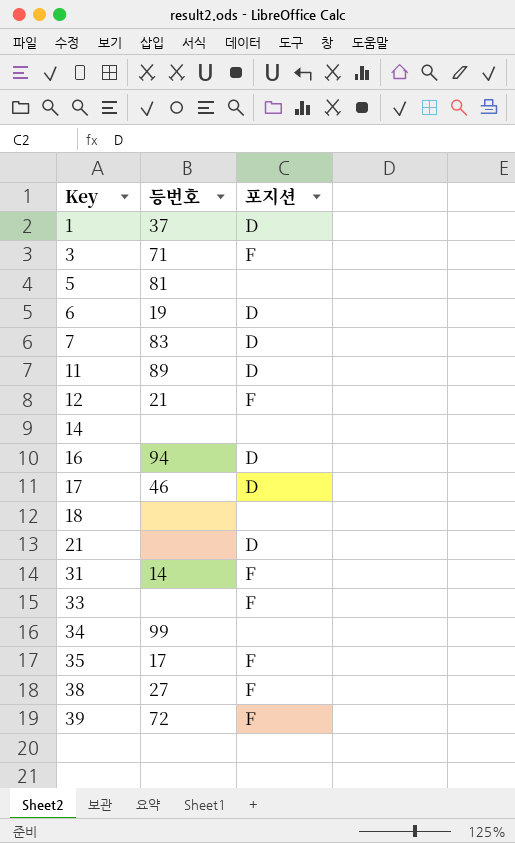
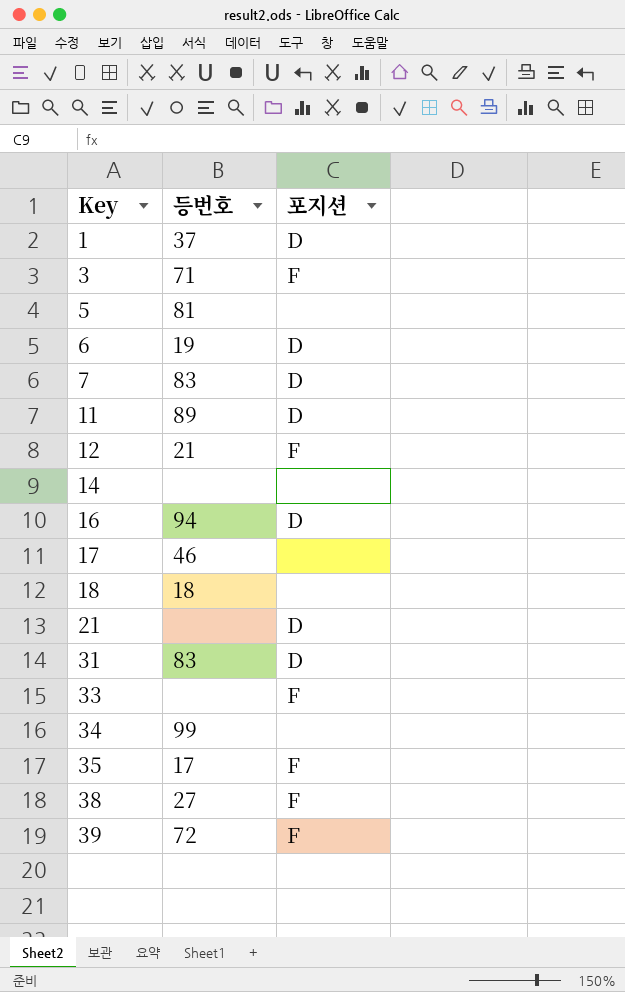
17 | 포지션: D -> none
18 | 등번호: none -> 18
31 | 등번호: 14 -> 83
31 | 포지션: F -> D

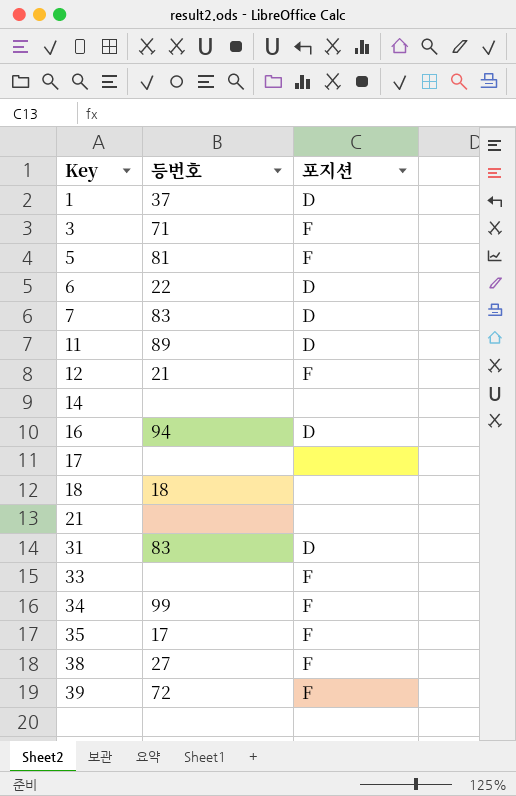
5 | 포지션: none -> F
6 | 등번호: 19 -> 22
17 | 등번호: 46 -> none
21 | 포지션: D -> none
34 | 포지션: none -> F

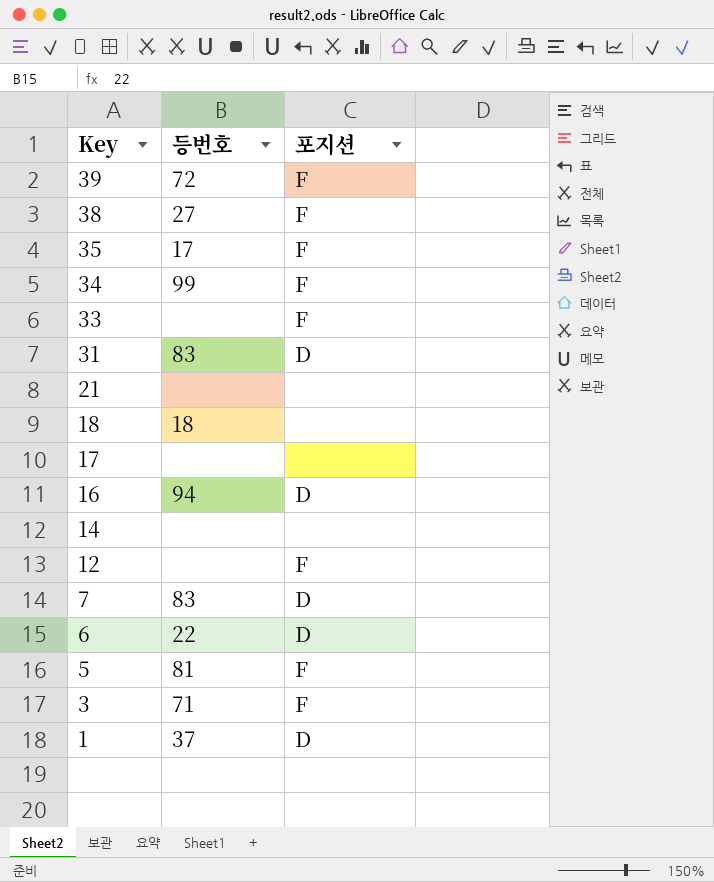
row order: Key ascending -> Key descending
row 11: 89 | D -> none
12 | 등번호: 21 -> none

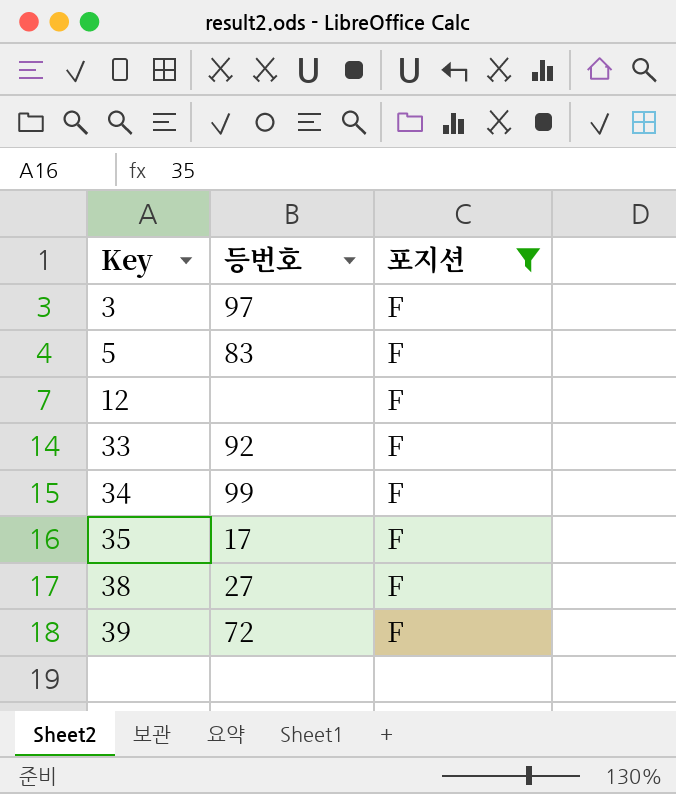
filter: none -> 포지션 = F
row order: Key descending -> Key ascending
3 | 등번호: 71 -> 97
5 | 등번호: 81 -> 83
33 | 등번호: none -> 92

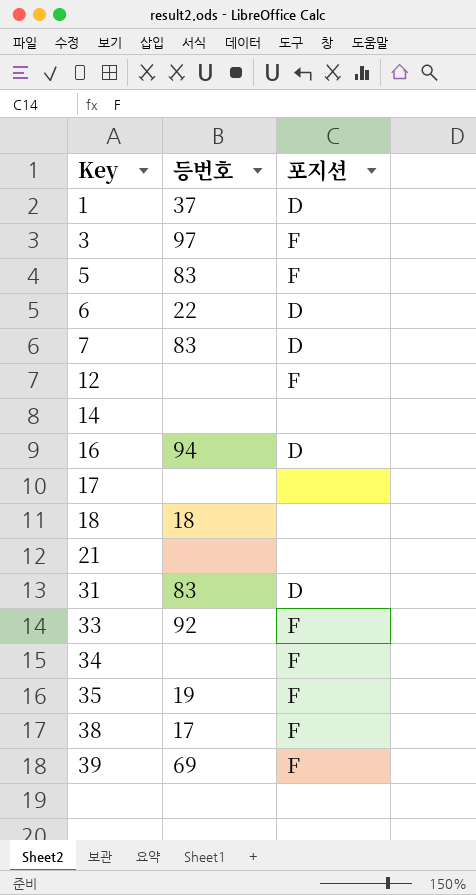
filter: 포지션 = F -> none
34 | 등번호: 99 -> none
35 | 등번호: 17 -> 19
38 | 등번호: 27 -> 17
39 | 등번호: 72 -> 69

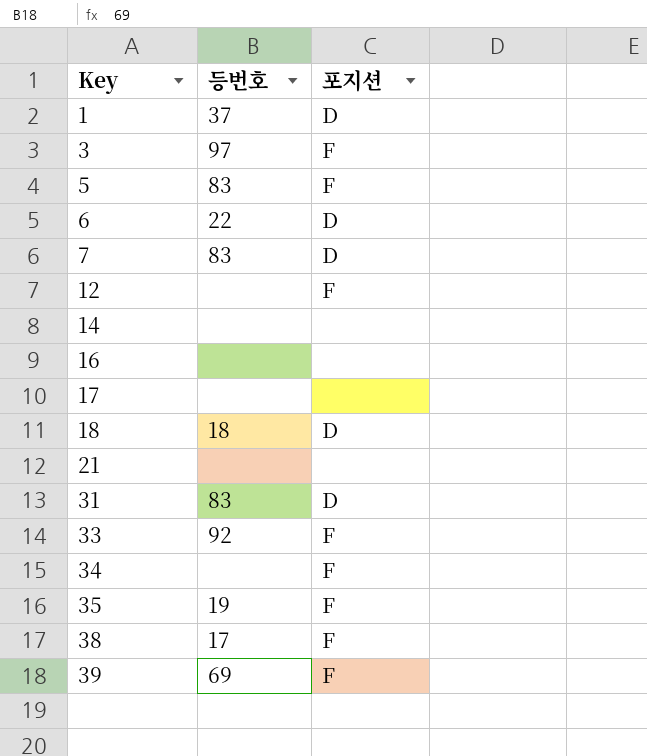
16 | 등번호: 94 -> none
16 | 포지션: D -> none
18 | 포지션: none -> D

